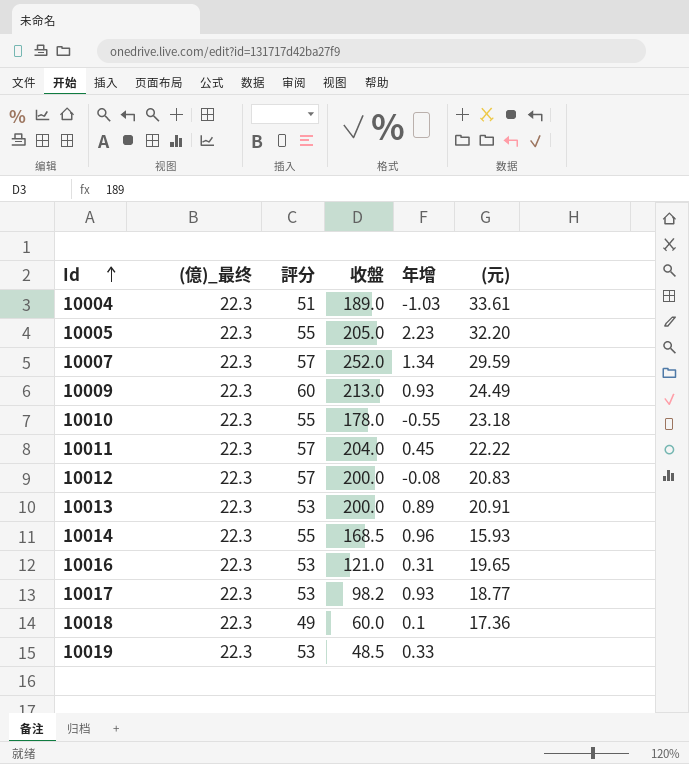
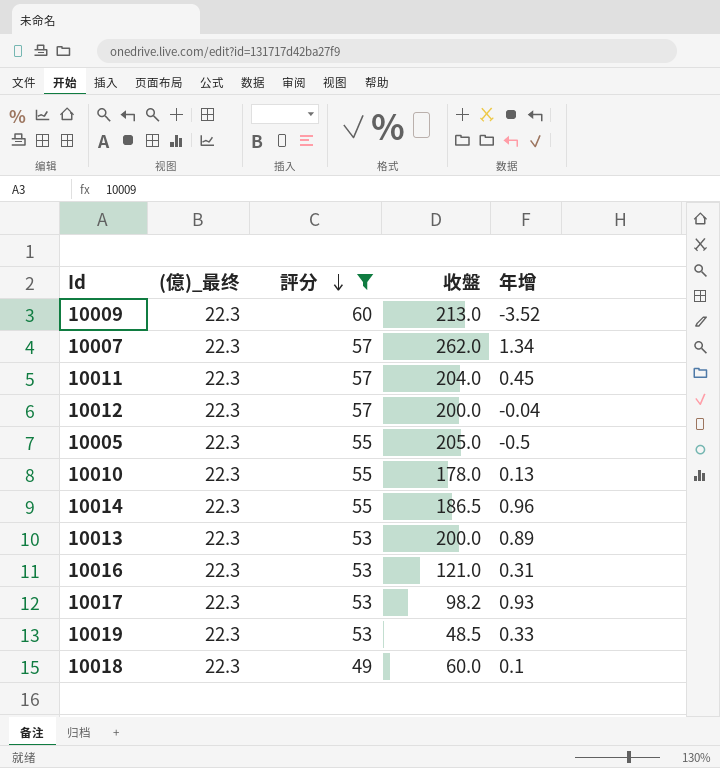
filter: none -> 評分 != 51
row order: Id ascending -> 評分 descending
column (元) | position: 6 -> none
10009 | 年增: 0.93 -> -3.52
10007 | 收盤: 252.0 -> 262.0
10012 | 年增: -0.08 -> -0.04
10005 | 年增: 2.23 -> -0.5
10010 | 年增: -0.55 -> 0.13
10014 | 收盤: 168.5 -> 186.5

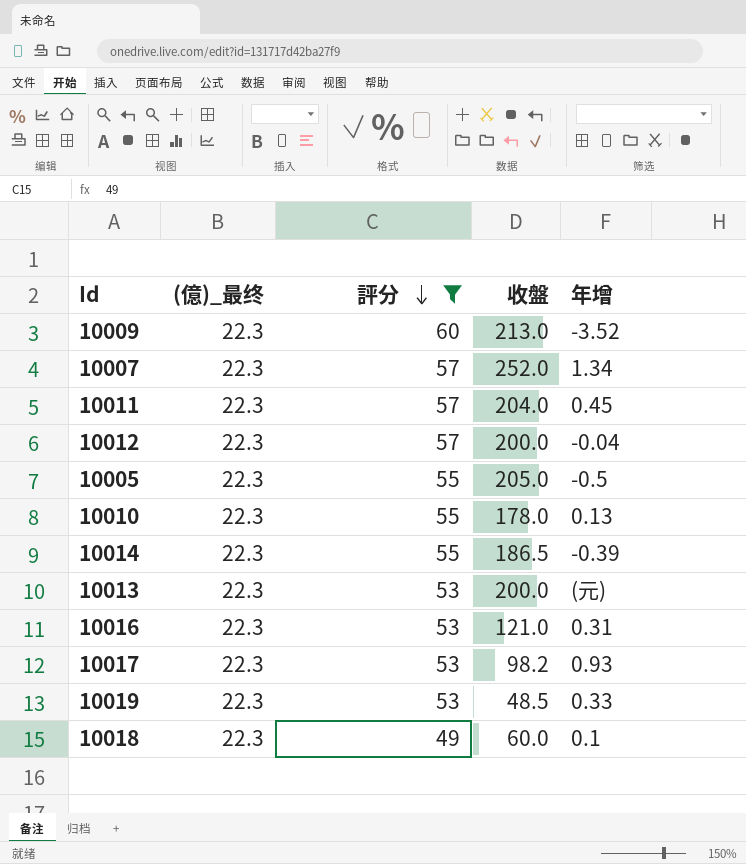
10007 | 收盤: 262.0 -> 252.0
10014 | 年增: 0.96 -> -0.39
10013 | 年增: 0.89 -> (元)

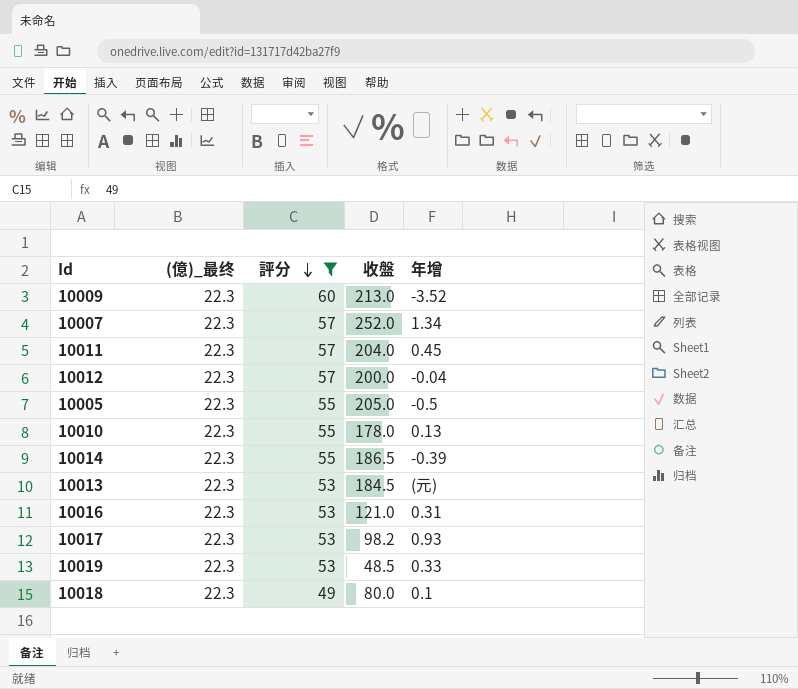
10013 | 收盤: 200.0 -> 184.5
10018 | 收盤: 60.0 -> 80.0

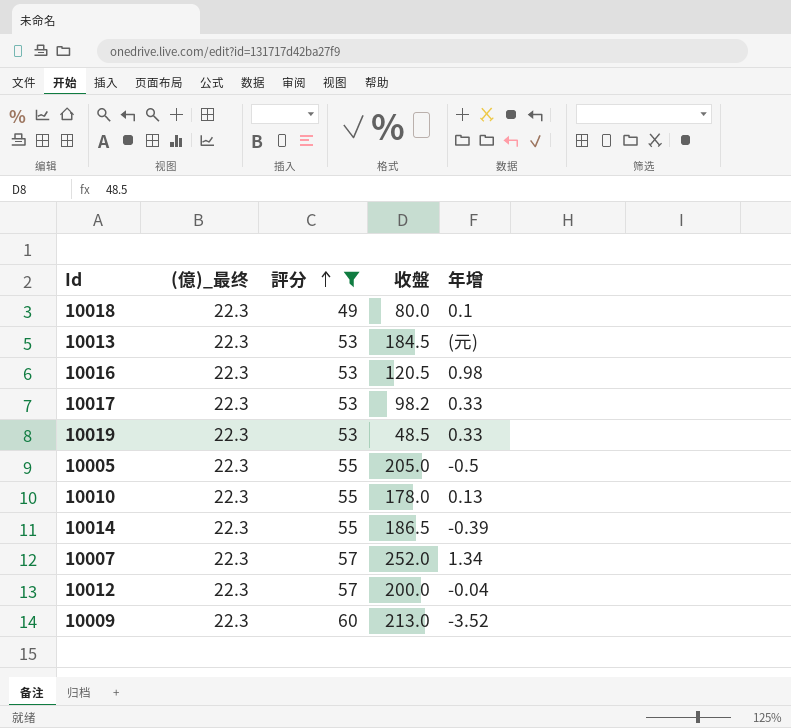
row order: 評分 descending -> 評分 ascending
row 10011: 22.3 | 57 | 204.0 | 0.45 -> none
10016 | 收盤: 121.0 -> 120.5
10016 | 年增: 0.31 -> 0.98
10017 | 年增: 0.93 -> 0.33

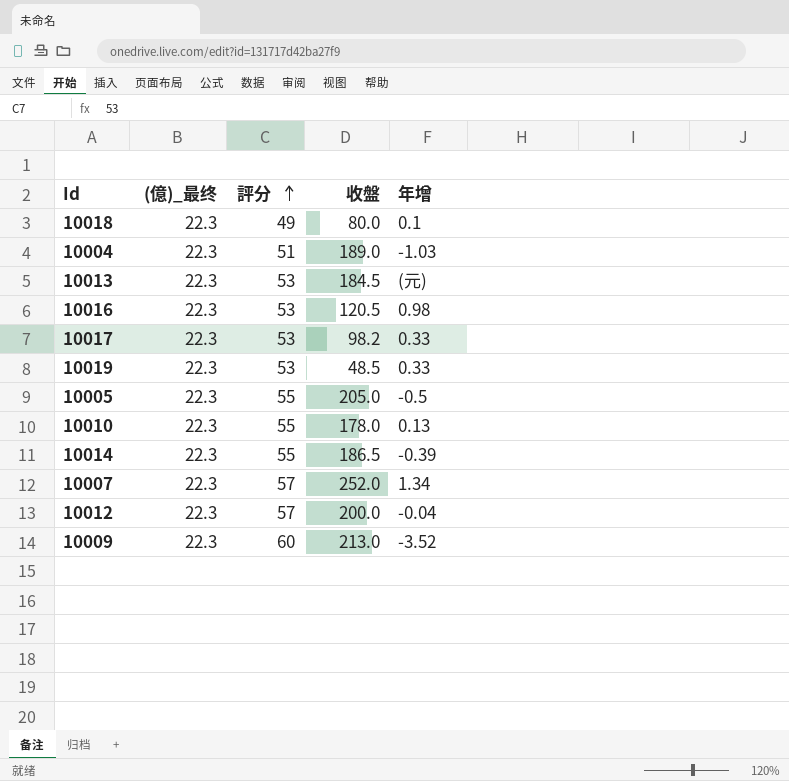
filter: 評分 != 51 -> none

